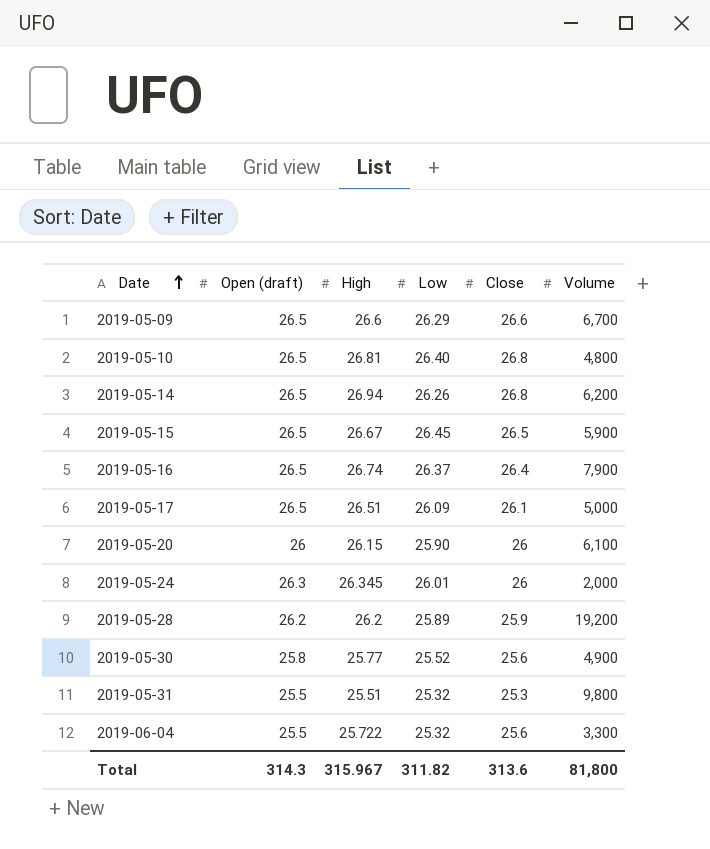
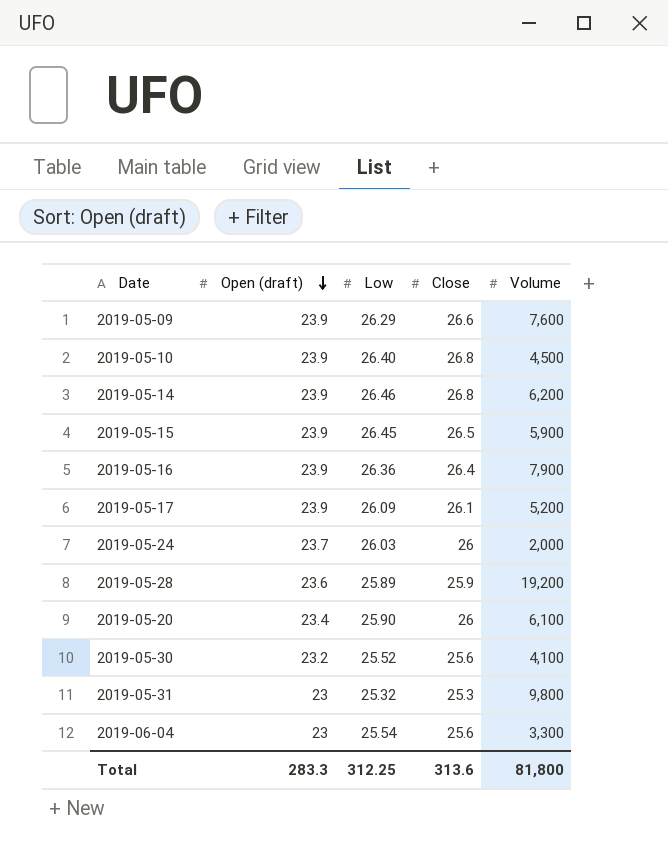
row order: Date ascending -> Open (draft) descending
column High | position: 3 -> none
2019-05-09 | Open (draft): 26.5 -> 23.9
2019-05-09 | Volume: 6,700 -> 7,600
2019-05-10 | Open (draft): 26.5 -> 23.9
2019-05-10 | Volume: 4,800 -> 4,500
2019-05-14 | Open (draft): 26.5 -> 23.9
2019-05-14 | Low: 26.26 -> 26.46
2019-05-15 | Open (draft): 26.5 -> 23.9
2019-05-16 | Open (draft): 26.5 -> 23.9
2019-05-16 | Low: 26.37 -> 26.36
2019-05-17 | Open (draft): 26.5 -> 23.9
2019-05-17 | Volume: 5,000 -> 5,200
2019-05-24 | Open (draft): 26.3 -> 23.7
2019-05-24 | Low: 26.01 -> 26.03
2019-05-28 | Open (draft): 26.2 -> 23.6
2019-05-20 | Open (draft): 26 -> 23.4
2019-05-30 | Open (draft): 25.8 -> 23.2
2019-05-30 | Volume: 4,900 -> 4,100
2019-05-31 | Open (draft): 25.5 -> 23
2019-06-04 | Open (draft): 25.5 -> 23
2019-06-04 | Low: 25.32 -> 25.54
Total | Open (draft): 314.3 -> 283.3
Total | Low: 311.82 -> 312.25

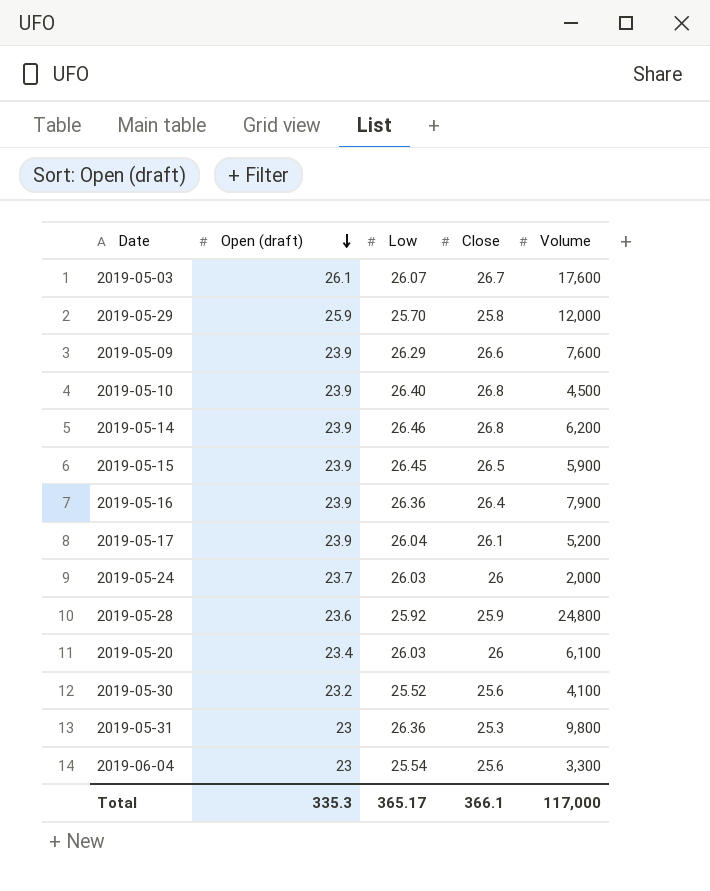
row 2019-05-03: none -> 26.1 | 26.07 | 26.7 | 17,600
row 2019-05-29: none -> 25.9 | 25.70 | 25.8 | 12,000
2019-05-17 | Low: 26.09 -> 26.04
2019-05-28 | Low: 25.89 -> 25.92
2019-05-28 | Volume: 19,200 -> 24,800
2019-05-20 | Low: 25.90 -> 26.03
2019-05-31 | Low: 25.32 -> 26.36
Total | Open (draft): 283.3 -> 335.3
Total | Low: 312.25 -> 365.17
Total | Close: 313.6 -> 366.1
Total | Volume: 81,800 -> 117,000

